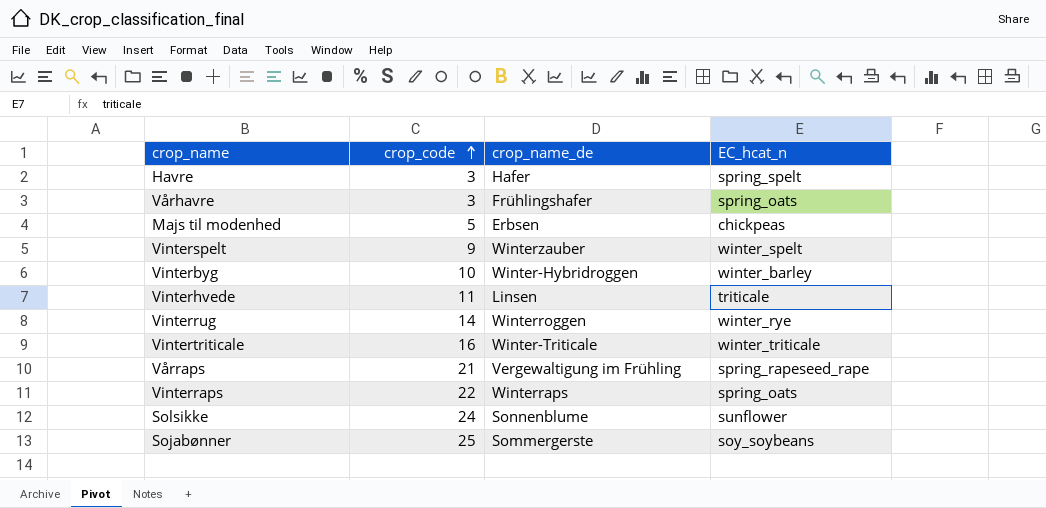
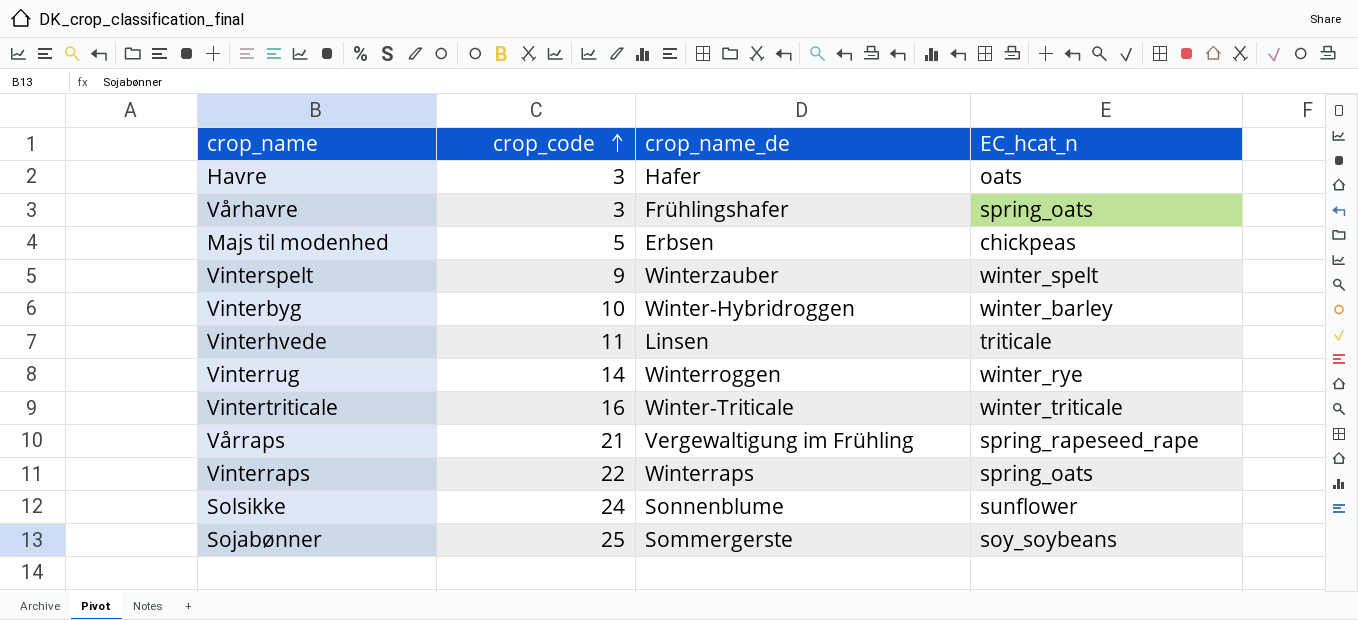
Havre | EC_hcat_n: spring_spelt -> oats

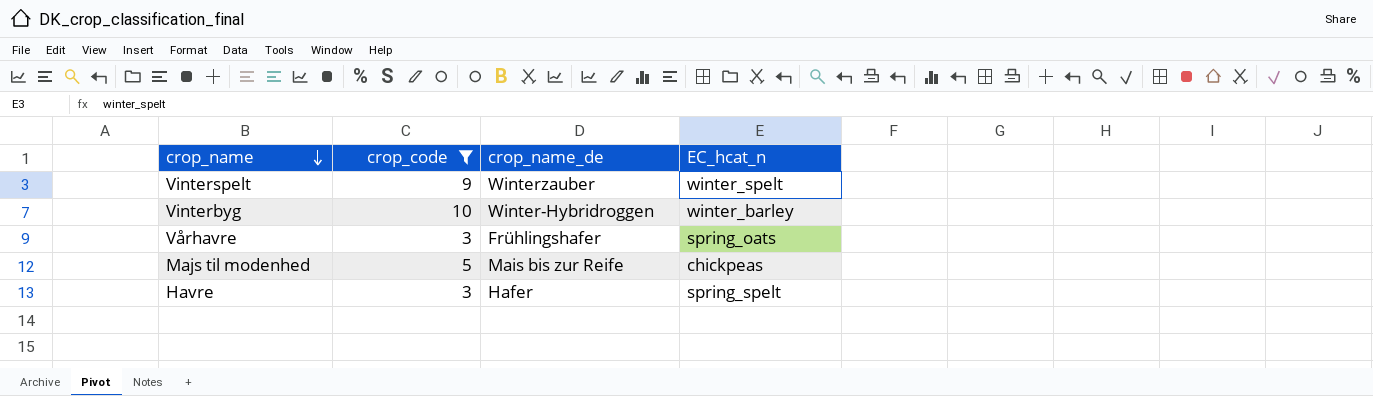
filter: none -> crop_code <= 10
row order: crop_code ascending -> crop_name descending
Majs til modenhed | crop_name_de: Erbsen -> Mais bis zur Reife
Havre | EC_hcat_n: oats -> spring_spelt

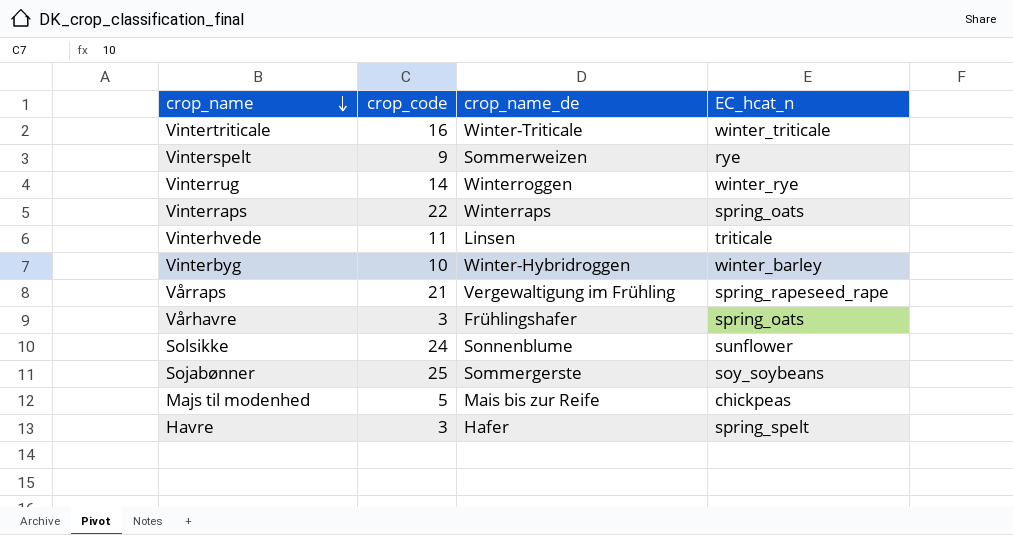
filter: crop_code <= 10 -> none
Vinterspelt | crop_name_de: Winterzauber -> Sommerweizen
Vinterspelt | EC_hcat_n: winter_spelt -> rye

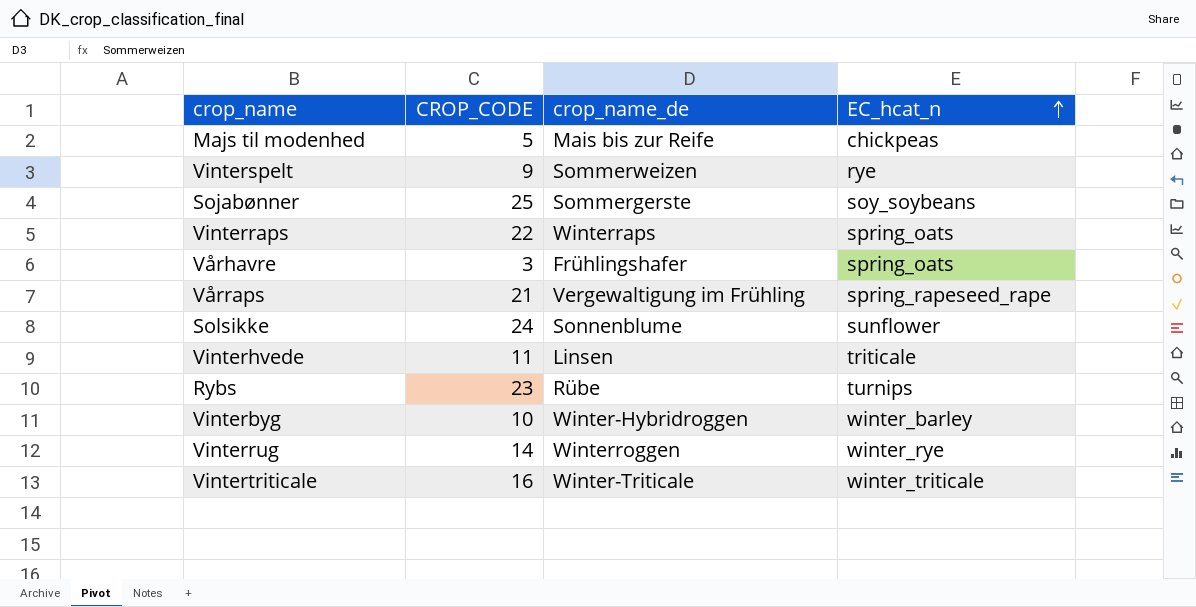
row order: crop_name descending -> EC_hcat_n ascending
column name: crop_code -> CROP_CODE
row Havre: 3 | Hafer | spring_spelt -> none
row Rybs: none -> 23 | Rübe | turnips

